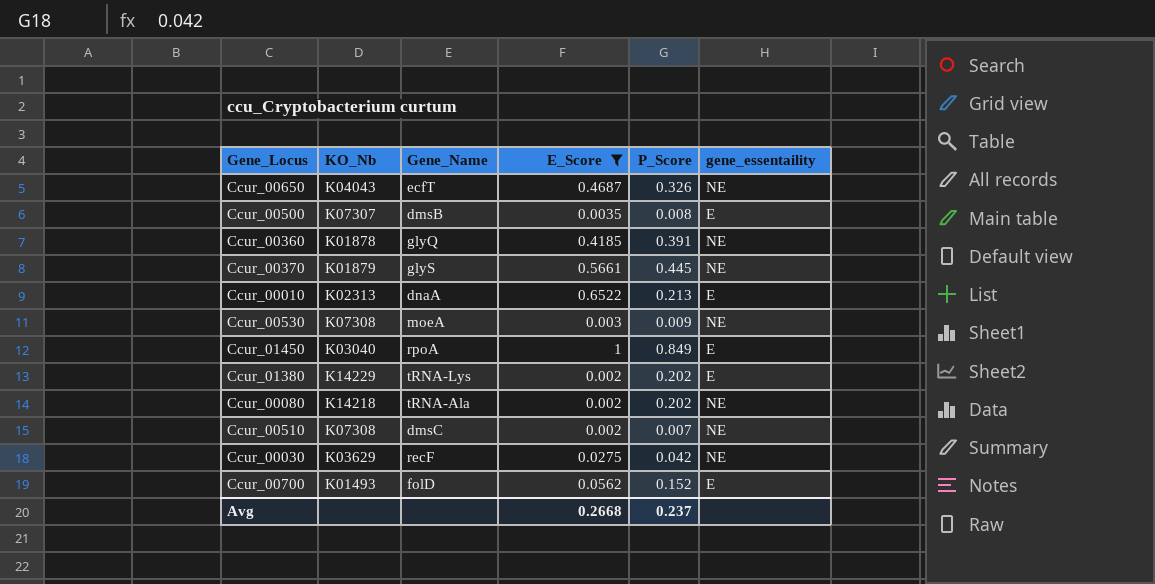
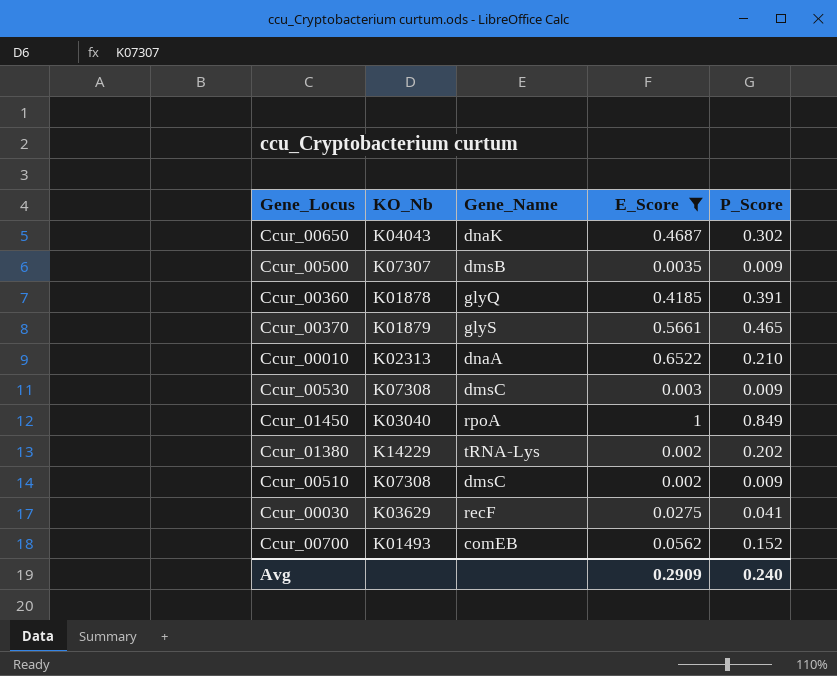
column gene_essentaility | position: 6 -> none
row Ccur_00080: K14218 | tRNA-Ala | 0.002 | 0.202 | NE -> none
Ccur_00650 | Gene_Name: ecfT -> dnaK
Ccur_00650 | P_Score: 0.326 -> 0.302
Ccur_00500 | P_Score: 0.008 -> 0.009
Ccur_00370 | P_Score: 0.445 -> 0.465
Ccur_00010 | P_Score: 0.213 -> 0.210
Ccur_00530 | Gene_Name: moeA -> dmsC
Ccur_00510 | P_Score: 0.007 -> 0.009
Ccur_00030 | P_Score: 0.042 -> 0.041
Ccur_00700 | Gene_Name: folD -> comEB
Avg | E_Score: 0.2668 -> 0.2909
Avg | P_Score: 0.237 -> 0.240

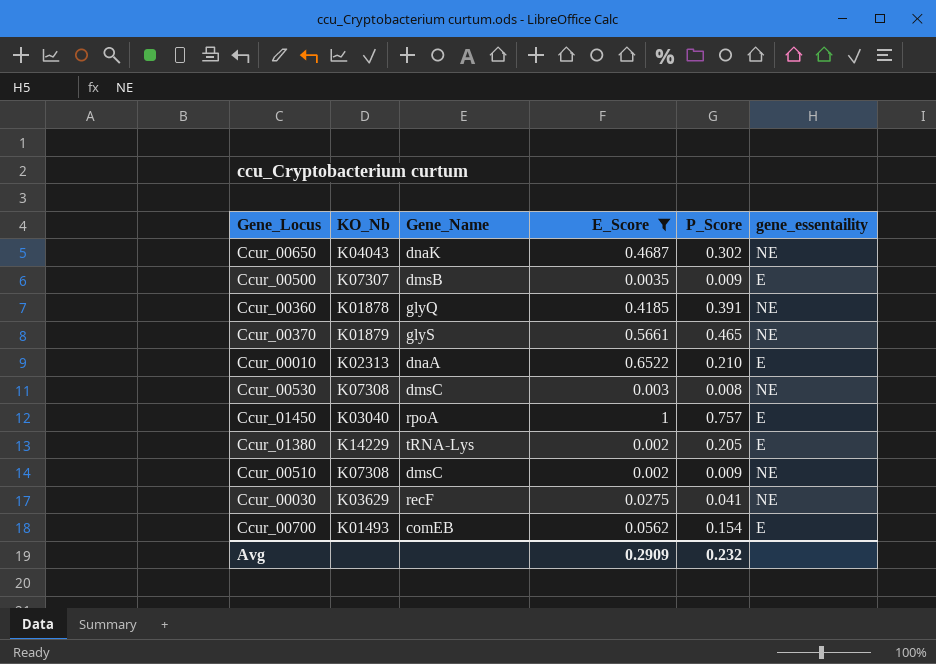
column gene_essentaility | position: none -> 6
Ccur_00530 | P_Score: 0.009 -> 0.008
Ccur_01450 | P_Score: 0.849 -> 0.757
Ccur_01380 | P_Score: 0.202 -> 0.205
Ccur_00700 | P_Score: 0.152 -> 0.154
Avg | P_Score: 0.240 -> 0.232

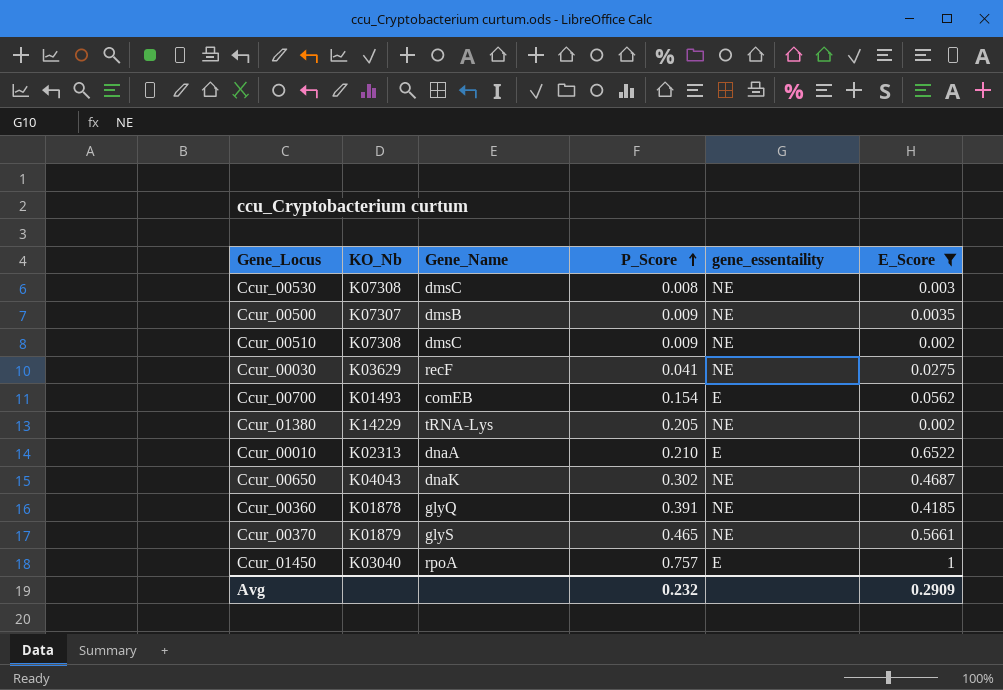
row order: none -> P_Score ascending
column E_Score | position: 4 -> 6
Ccur_00500 | gene_essentaility: E -> NE
Ccur_01380 | gene_essentaility: E -> NE

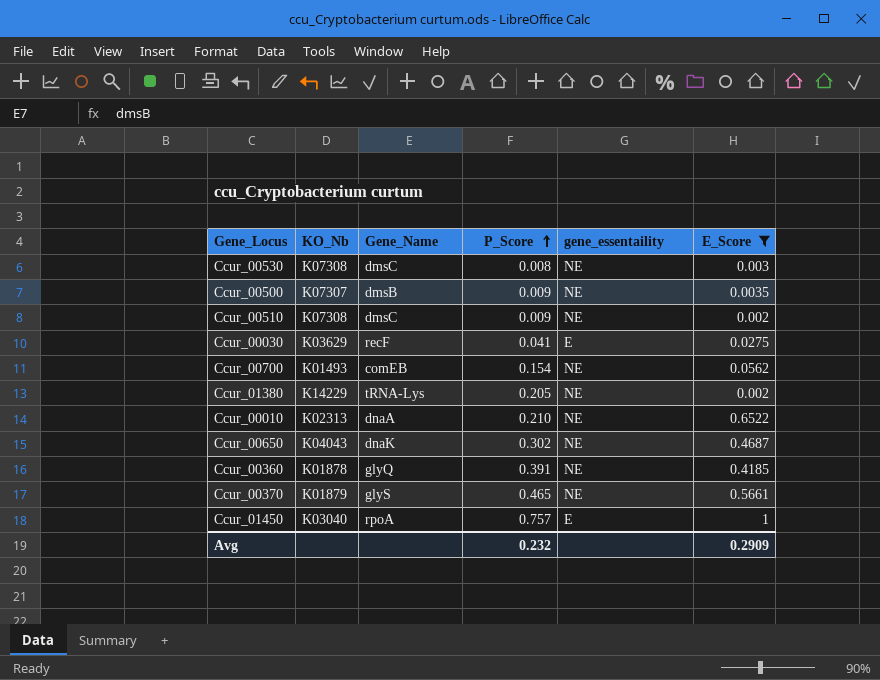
Ccur_00030 | gene_essentaility: NE -> E
Ccur_00700 | gene_essentaility: E -> NE
Ccur_00010 | gene_essentaility: E -> NE

